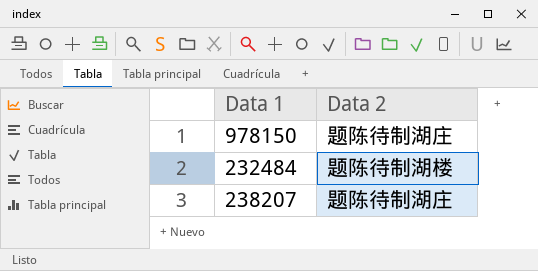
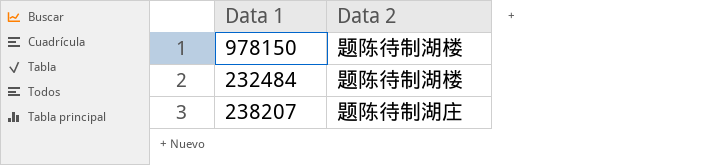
978150 | Data 2: 题陈待制湖庄 -> 题陈待制湖楼

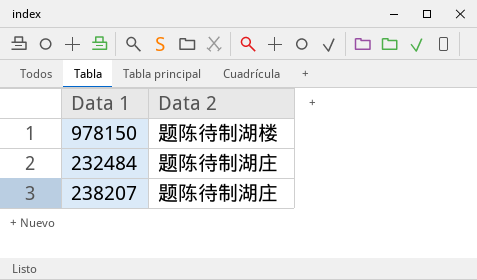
232484 | Data 2: 题陈待制湖楼 -> 题陈待制湖庄

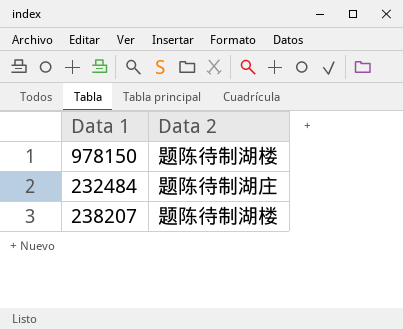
238207 | Data 2: 题陈待制湖庄 -> 题陈待制湖楼

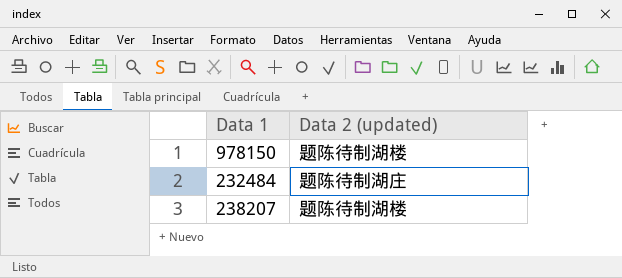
column name: Data 2 -> Data 2 (updated)

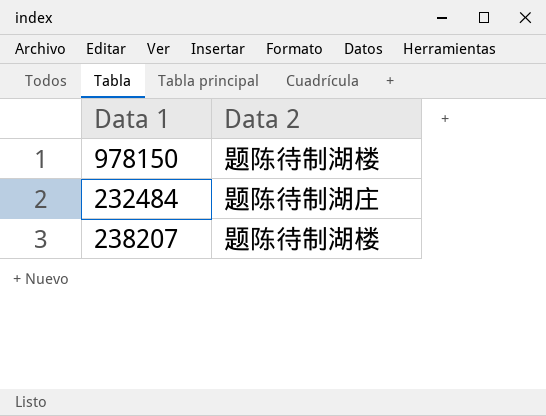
column name: Data 2 (updated) -> Data 2

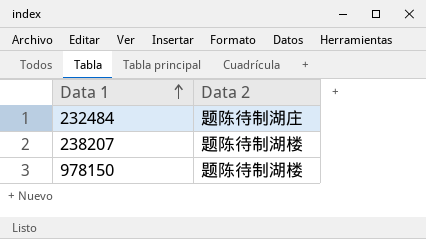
row order: none -> Data 1 ascending

